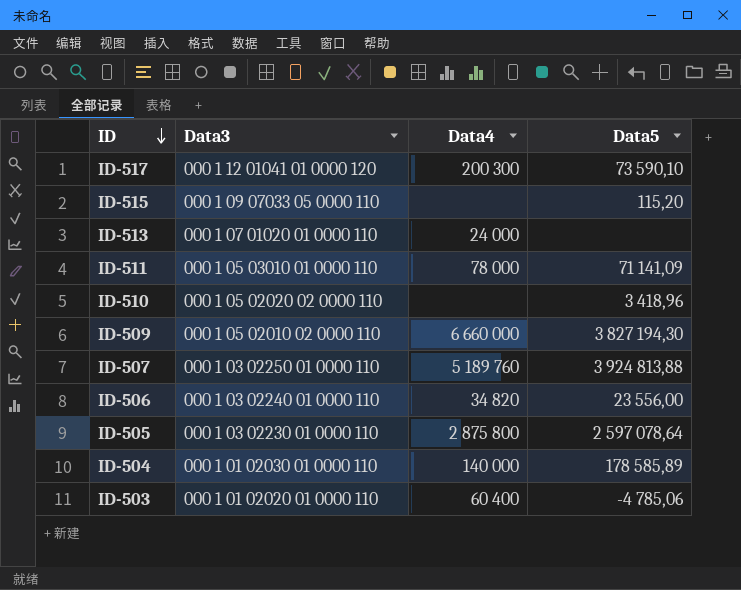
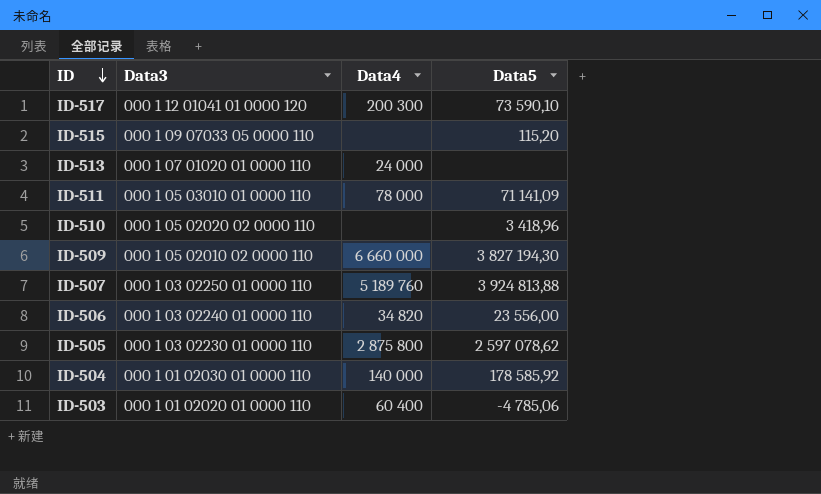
ID-505 | Data5: 2 597 078,64 -> 2 597 078,62
ID-504 | Data5: 178 585,89 -> 178 585,92

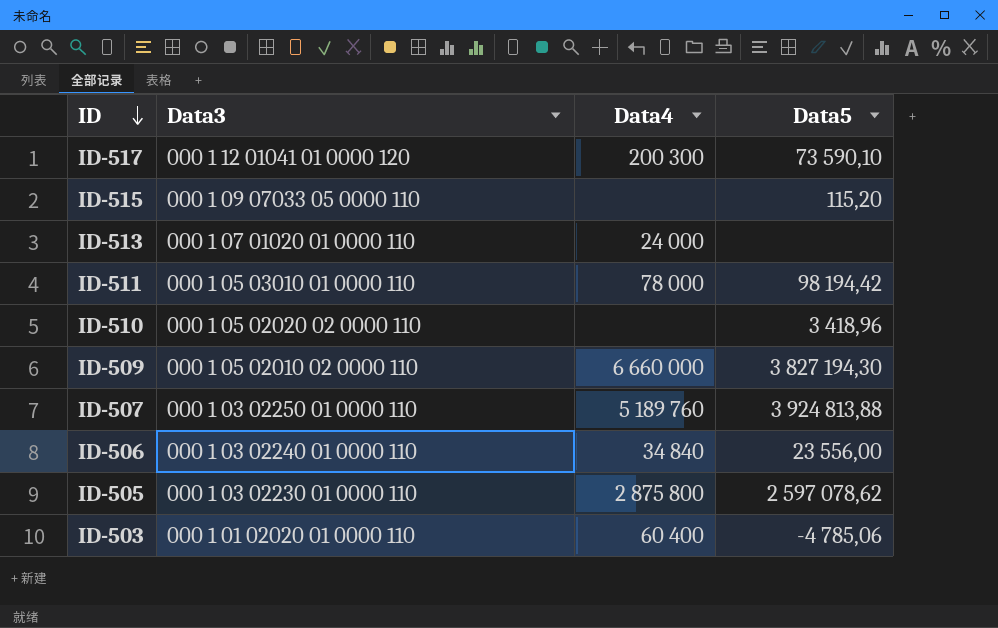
row ID-504: 000 1 01 02030 01 0000 110 | 140 000 | 178 585,92 -> none
ID-511 | Data5: 71 141,09 -> 98 194,42
ID-506 | Data4: 34 820 -> 34 840

